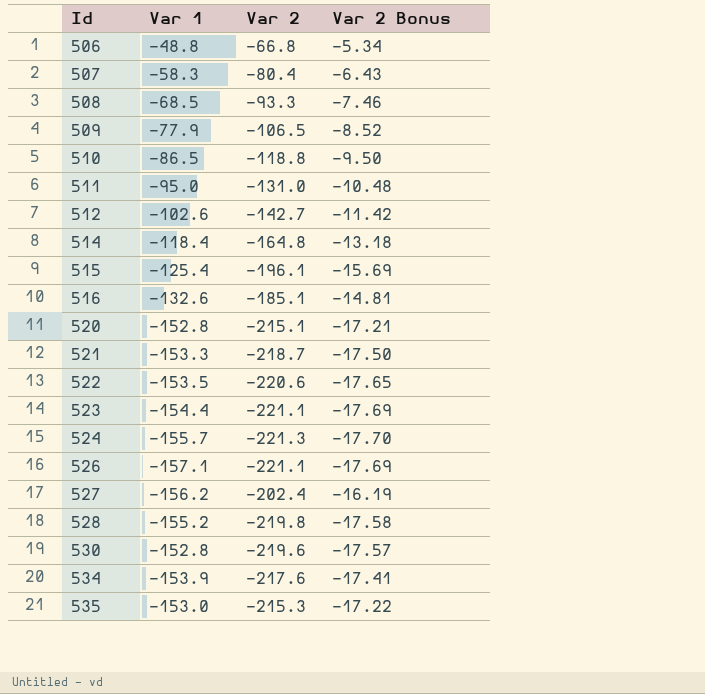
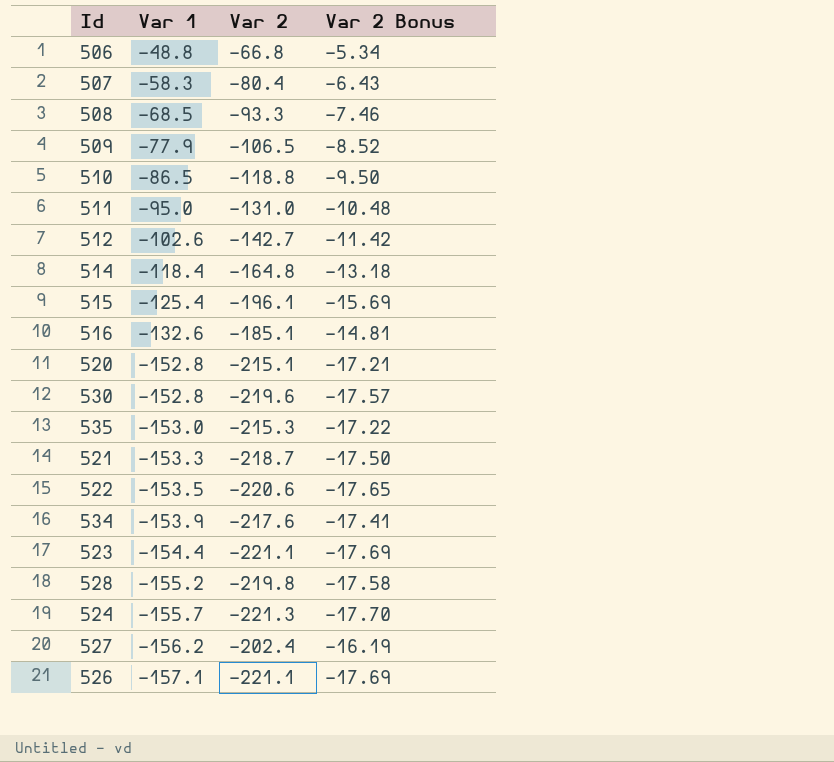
row order: Id ascending -> Var 1 descending

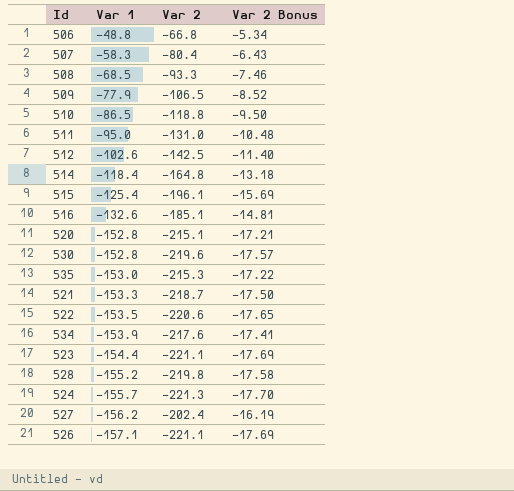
512 | Var 2: -142.7 -> -142.5
512 | Var 2 Bonus: -11.42 -> -11.40

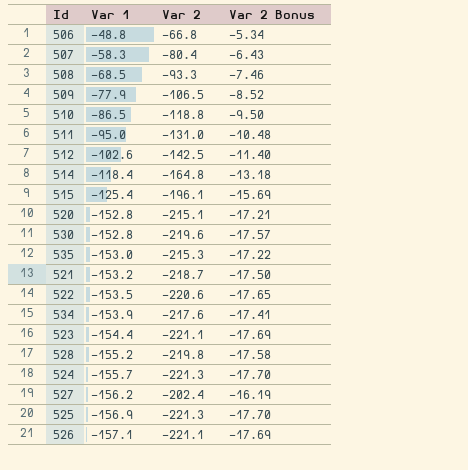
row 516: -132.6 | -185.1 | -14.81 -> none
521 | Var 1: -153.3 -> -153.2
row 525: none -> -156.9 | -221.3 | -17.70

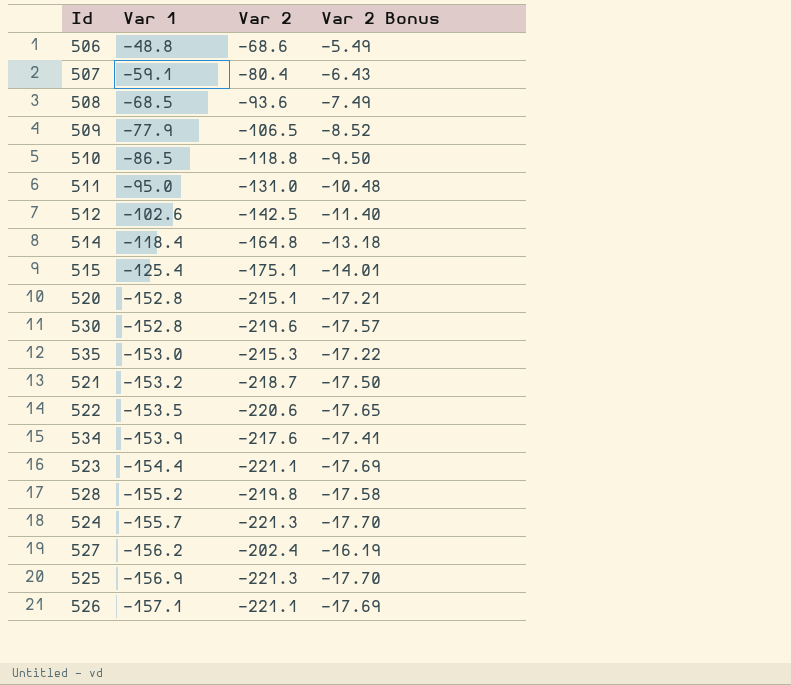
506 | Var 2: -66.8 -> -68.6
506 | Var 2 Bonus: -5.34 -> -5.49
507 | Var 1: -58.3 -> -59.1
508 | Var 2: -93.3 -> -93.6
508 | Var 2 Bonus: -7.46 -> -7.49
515 | Var 2: -196.1 -> -175.1
515 | Var 2 Bonus: -15.69 -> -14.01

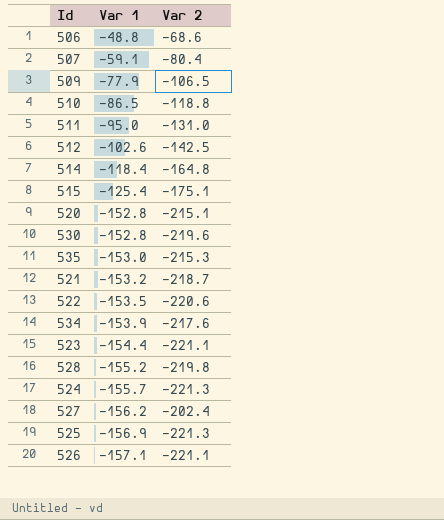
column Var 2 Bonus | formula: [Var 2] * 0.08 -> none
row 508: -68.5 | -93.6 | -7.49 -> none

